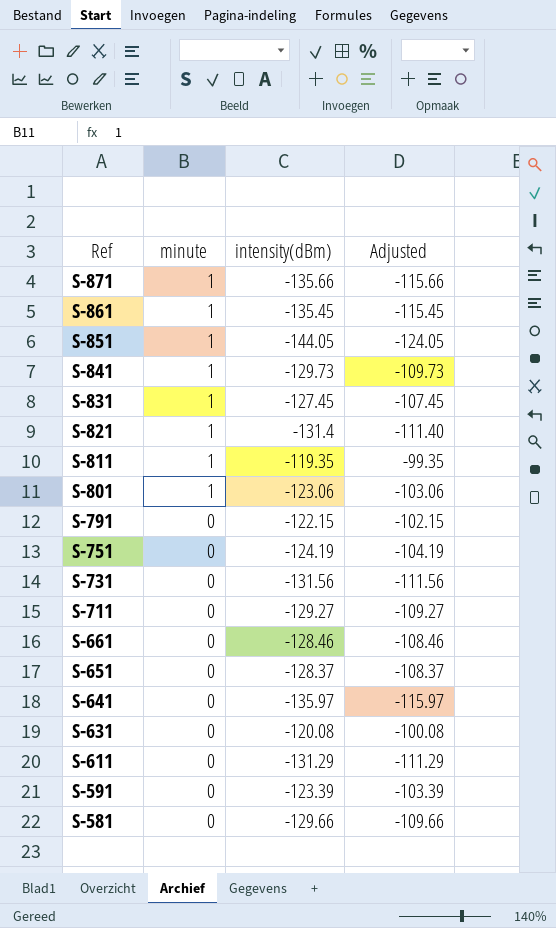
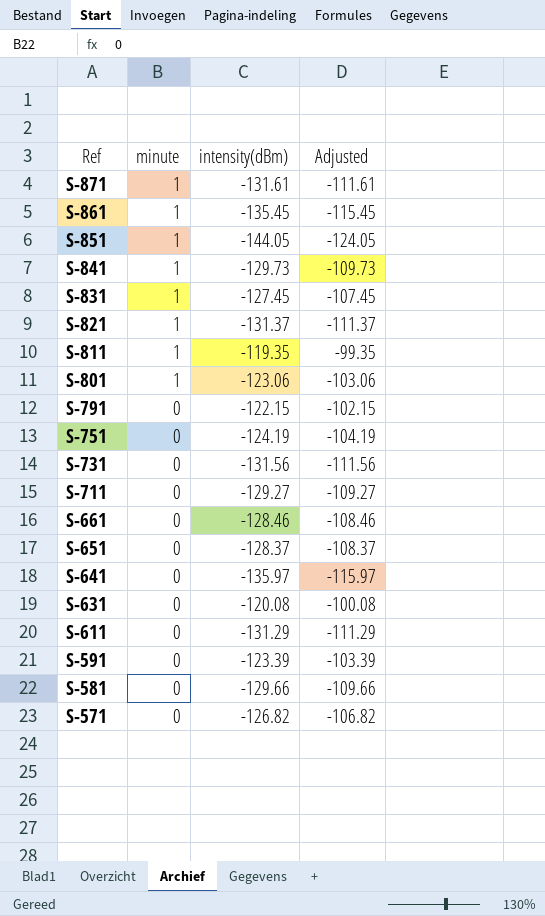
S-871 | intensity(dBm): -135.66 -> -131.61
S-871 | Adjusted: -115.66 -> -111.61
S-821 | intensity(dBm): -131.4 -> -131.37
S-821 | Adjusted: -111.40 -> -111.37
row S-571: none -> 0 | -126.82 | -106.82

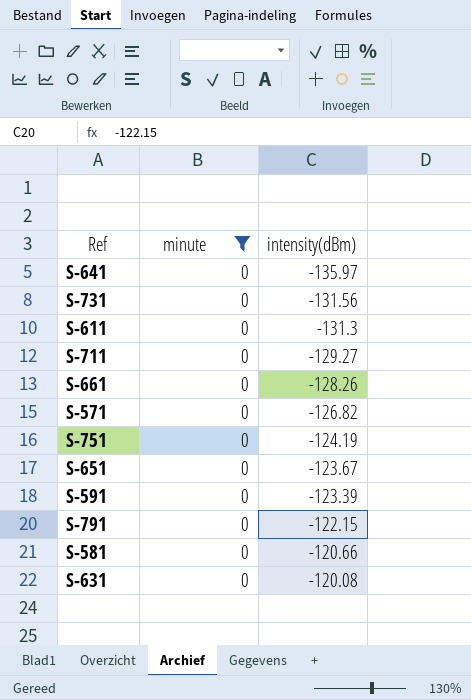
filter: none -> minute = 0
row order: Ref descending -> intensity(dBm) ascending
column Adjusted | formula: [intensity(dBm)] + 20 -> none
S-611 | intensity(dBm): -131.29 -> -131.3
S-661 | intensity(dBm): -128.46 -> -128.26
S-651 | intensity(dBm): -128.37 -> -123.67
S-581 | intensity(dBm): -129.66 -> -120.66

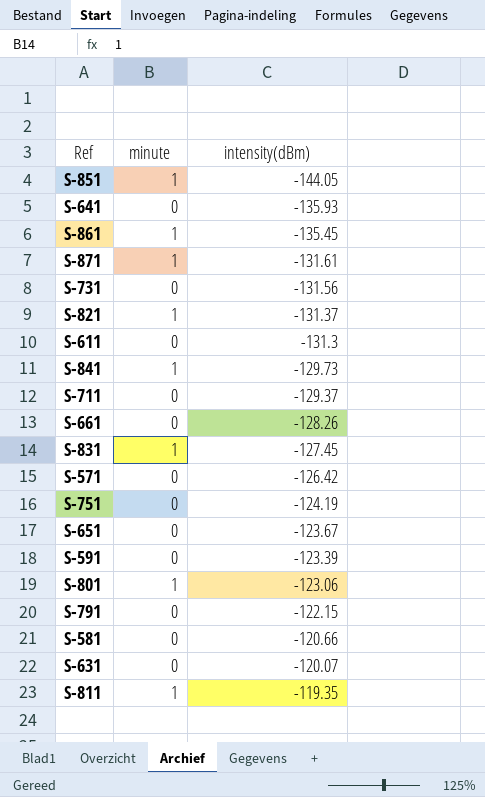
filter: minute = 0 -> none
S-641 | intensity(dBm): -135.97 -> -135.93
S-711 | intensity(dBm): -129.27 -> -129.37
S-571 | intensity(dBm): -126.82 -> -126.42
S-631 | intensity(dBm): -120.08 -> -120.07

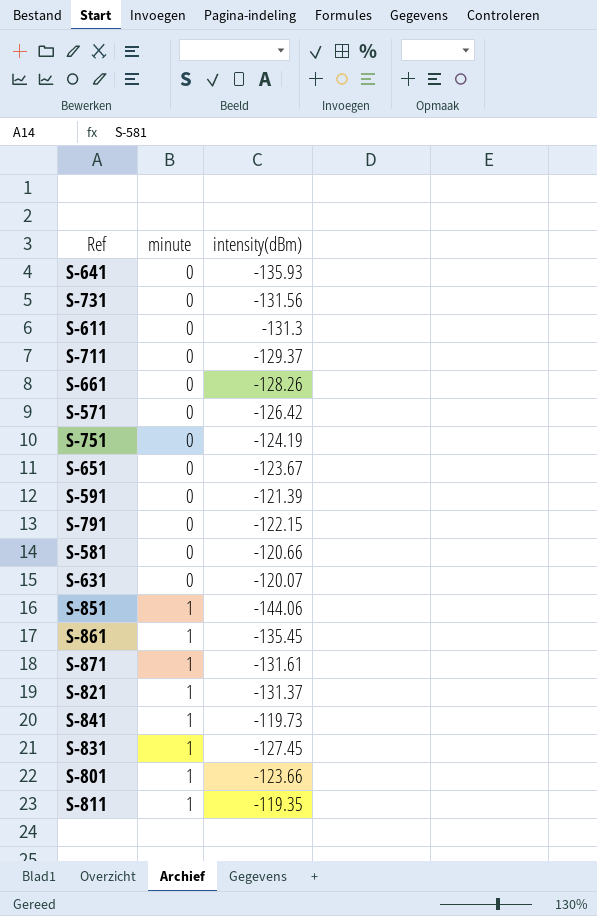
row order: intensity(dBm) ascending -> minute ascending
S-591 | intensity(dBm): -123.39 -> -121.39
S-851 | intensity(dBm): -144.05 -> -144.06
S-841 | intensity(dBm): -129.73 -> -119.73
S-801 | intensity(dBm): -123.06 -> -123.66

